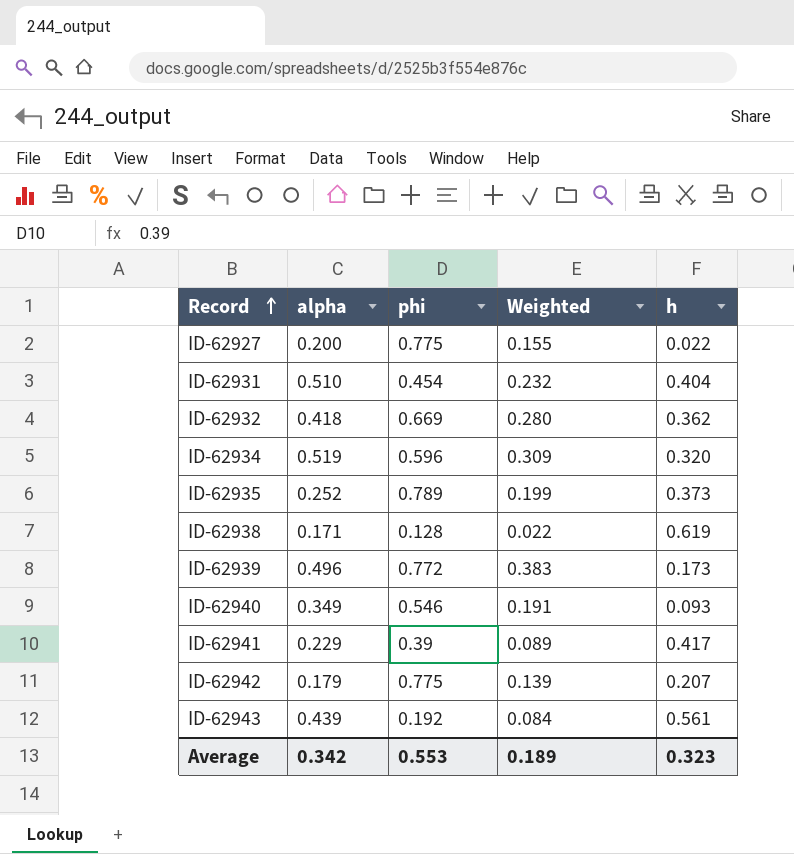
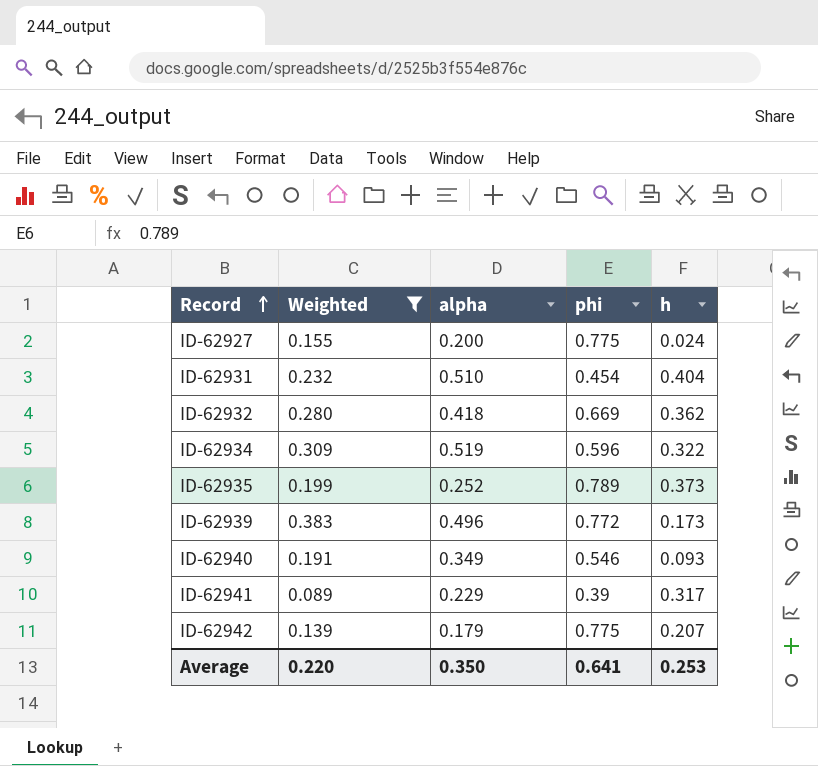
filter: none -> Weighted >= 0.089
column Weighted | position: 4 -> 2
ID-62927 | h: 0.022 -> 0.024
ID-62934 | h: 0.320 -> 0.322
ID-62941 | h: 0.417 -> 0.317
Average | Weighted: 0.189 -> 0.220
Average | alpha: 0.342 -> 0.350
Average | phi: 0.553 -> 0.641
Average | h: 0.323 -> 0.253

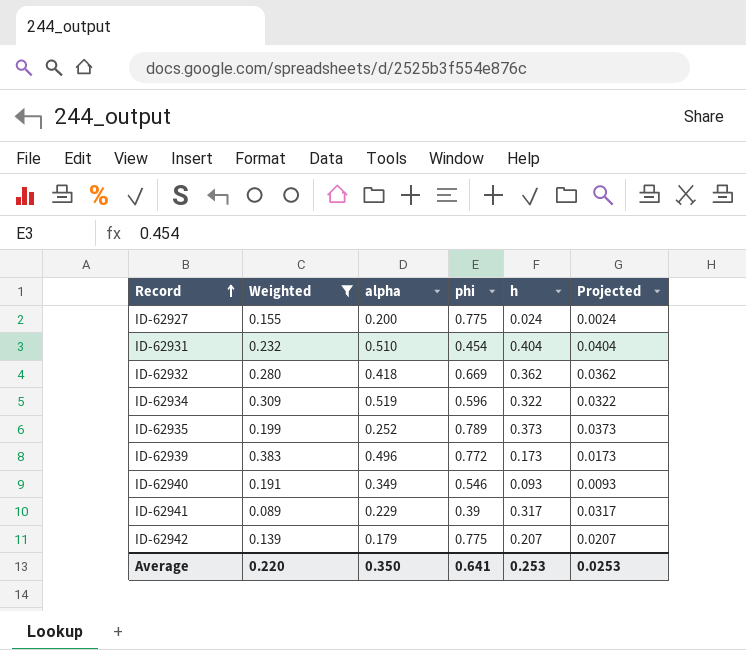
column Projected | formula: none -> [h] * 0.1

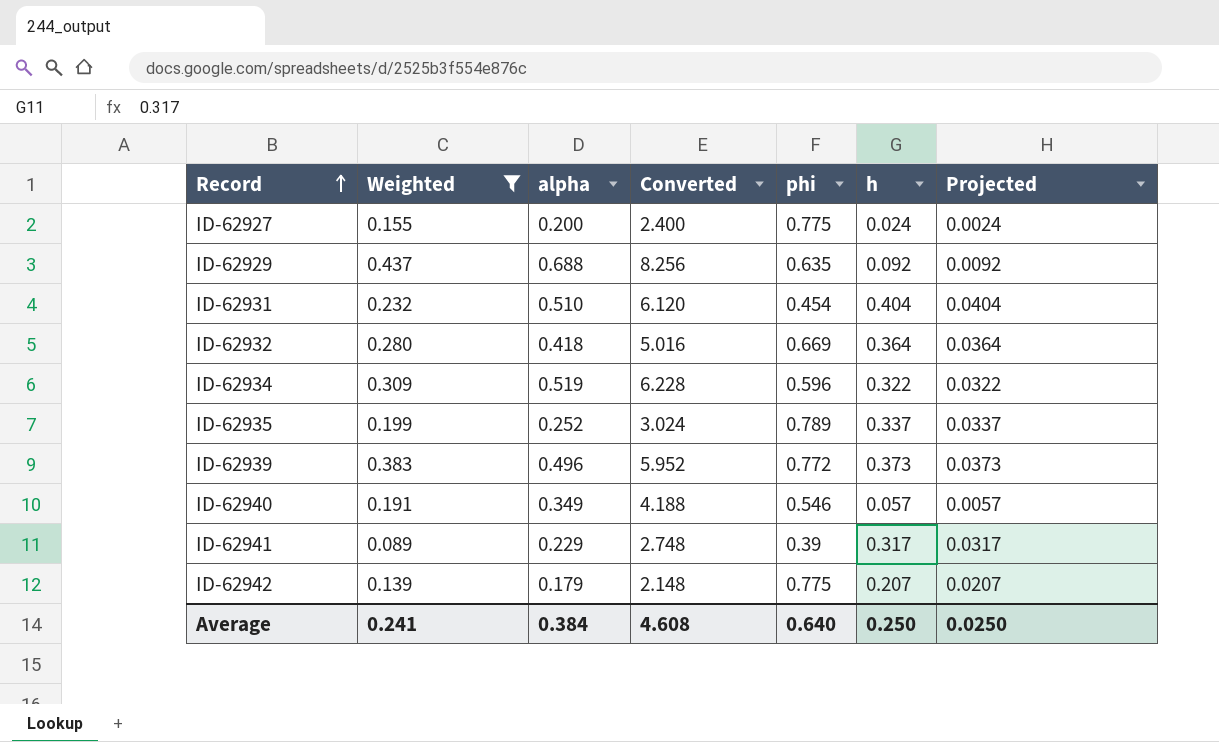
column Converted | formula: none -> [alpha] * 12
row ID-62929: none -> 0.437 | 0.688 | 8.256 | 0.635 | 0.092 | 0.0092
ID-62932 | h: 0.362 -> 0.364
ID-62932 | Projected: 0.0362 -> 0.0364
ID-62935 | h: 0.373 -> 0.337
ID-62935 | Projected: 0.0373 -> 0.0337
ID-62939 | h: 0.173 -> 0.373
ID-62939 | Projected: 0.0173 -> 0.0373
ID-62940 | h: 0.093 -> 0.057
ID-62940 | Projected: 0.0093 -> 0.0057
Average | Weighted: 0.220 -> 0.241
Average | alpha: 0.350 -> 0.384
Average | phi: 0.641 -> 0.640
Average | h: 0.253 -> 0.250
Average | Projected: 0.0253 -> 0.0250

